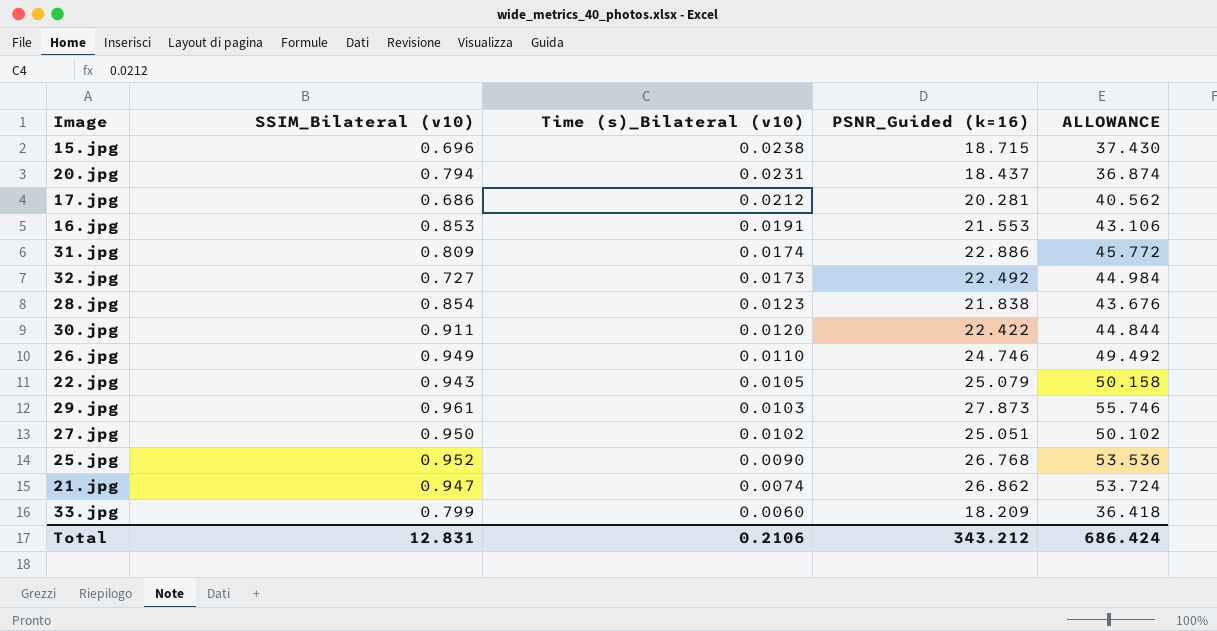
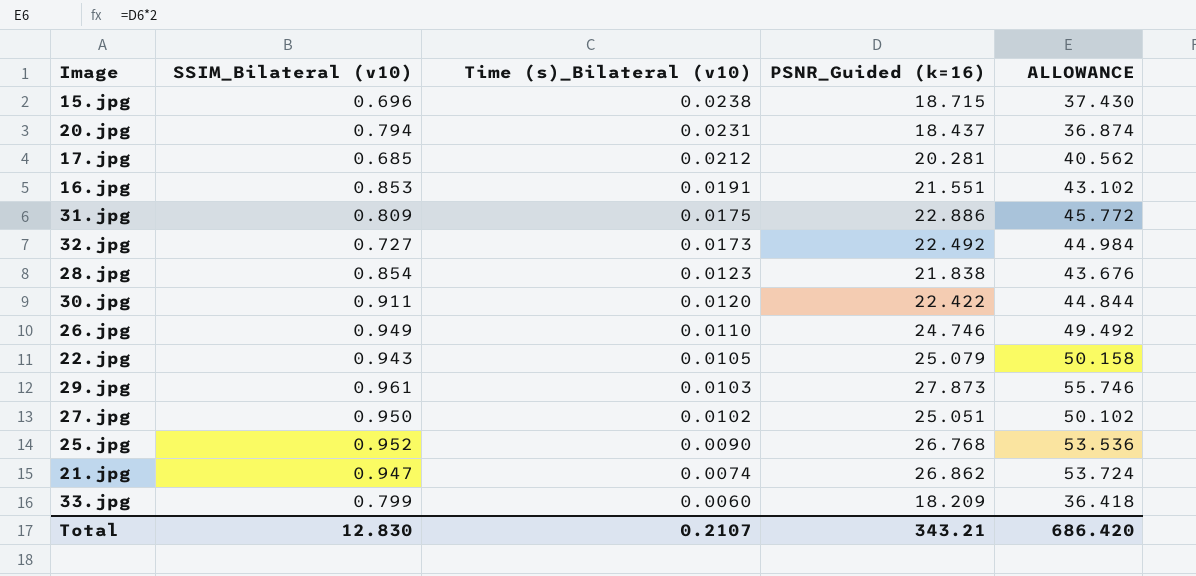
17.jpg | SSIM_Bilateral (v10): 0.686 -> 0.685
16.jpg | PSNR_Guided (k=16): 21.553 -> 21.551
16.jpg | ALLOWANCE: 43.106 -> 43.102
31.jpg | Time (s)_Bilateral (v10): 0.0174 -> 0.0175
Total | SSIM_Bilateral (v10): 12.831 -> 12.830
Total | Time (s)_Bilateral (v10): 0.2106 -> 0.2107
Total | PSNR_Guided (k=16): 343.212 -> 343.21
Total | ALLOWANCE: 686.424 -> 686.420

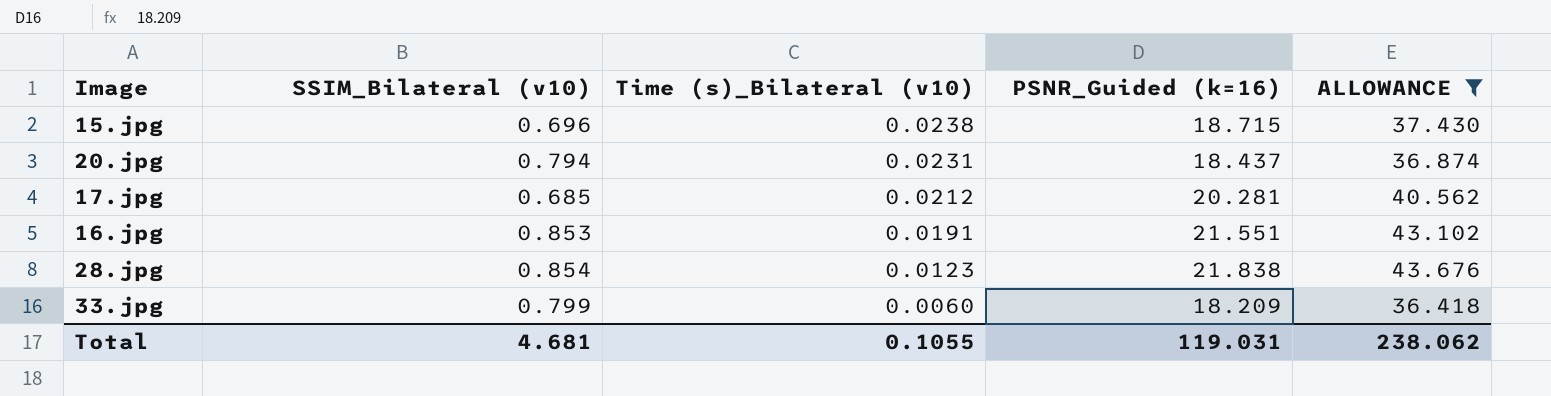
filter: none -> ALLOWANCE <= 43.676
Total | SSIM_Bilateral (v10): 12.830 -> 4.681
Total | Time (s)_Bilateral (v10): 0.2107 -> 0.1055
Total | PSNR_Guided (k=16): 343.21 -> 119.031
Total | ALLOWANCE: 686.420 -> 238.062

